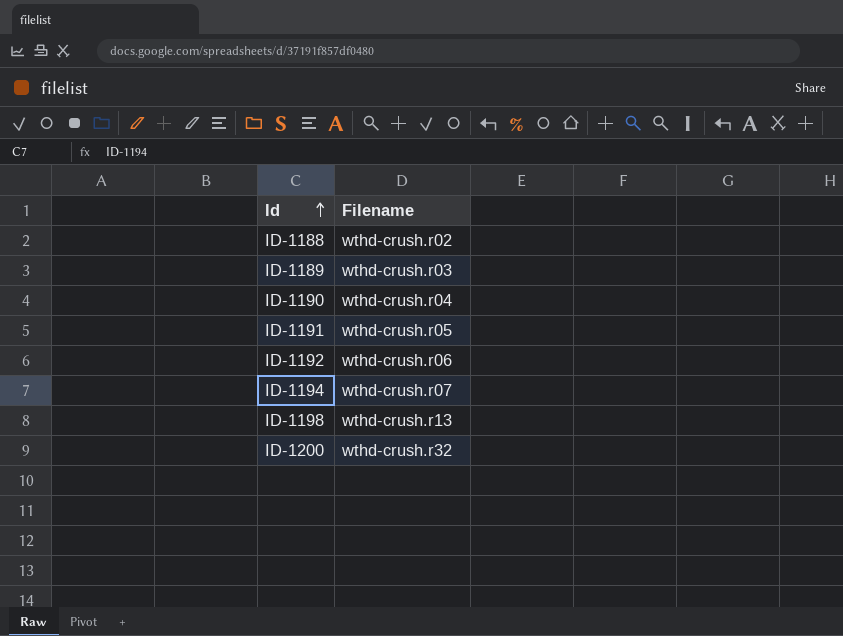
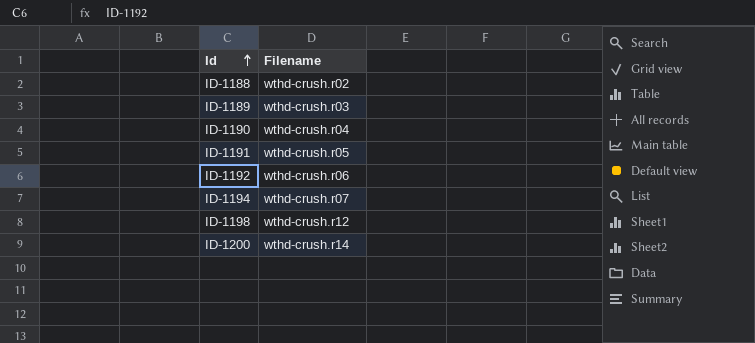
ID-1198 | Filename: wthd-crush.r13 -> wthd-crush.r12
ID-1200 | Filename: wthd-crush.r32 -> wthd-crush.r14

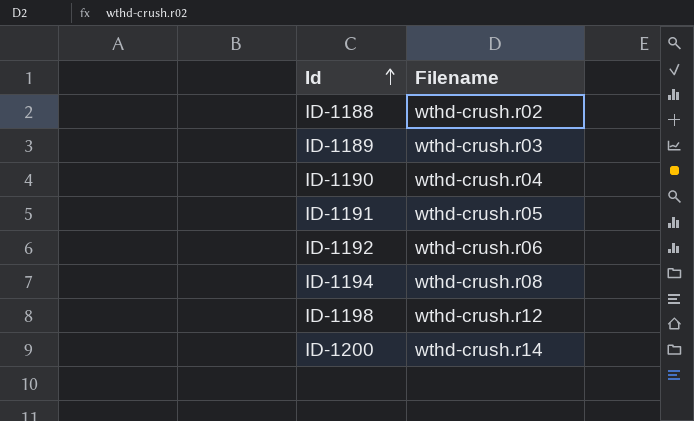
ID-1194 | Filename: wthd-crush.r07 -> wthd-crush.r08

